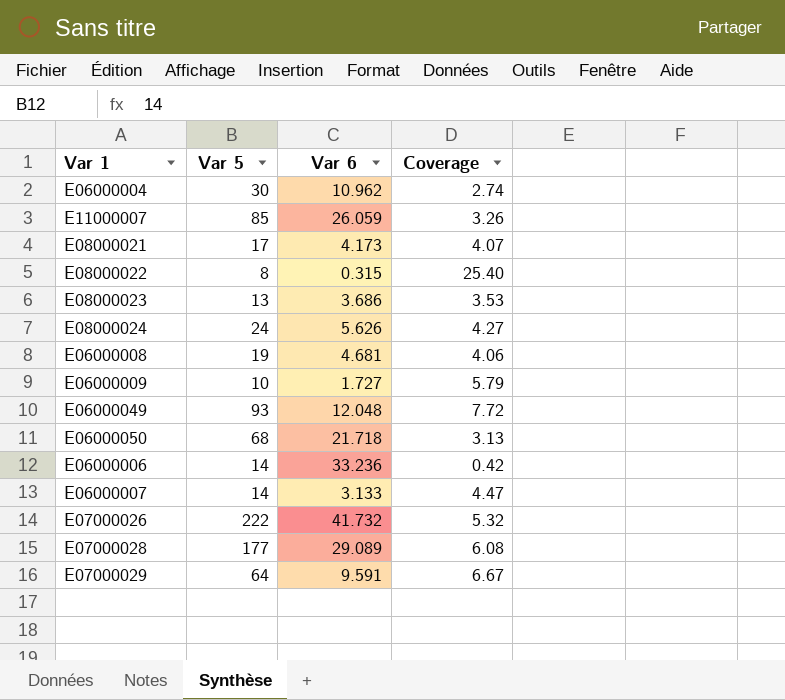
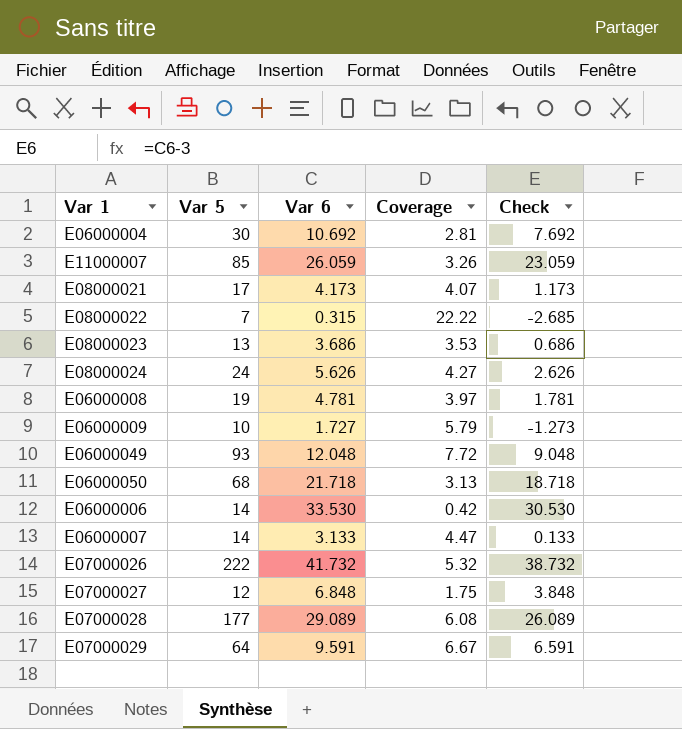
column Check | formula: none -> [Var 6] - 3
E06000004 | Var 6: 10.962 -> 10.692
E06000004 | Coverage: 2.74 -> 2.81
E08000022 | Var 5: 8 -> 7
E08000022 | Coverage: 25.40 -> 22.22
E06000008 | Var 6: 4.681 -> 4.781
E06000008 | Coverage: 4.06 -> 3.97
E06000006 | Var 6: 33.236 -> 33.530
row E07000027: none -> 12 | 6.848 | 1.75 | 3.848

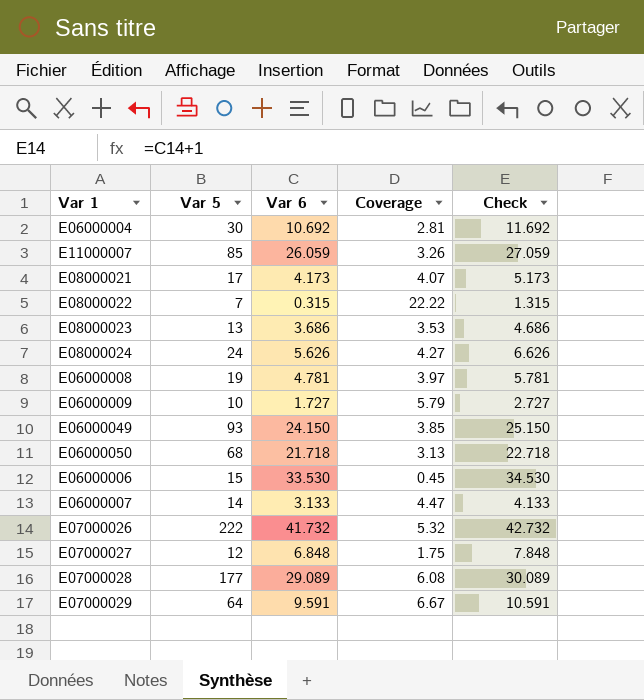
column Check | formula: [Var 6] - 3 -> [Var 6] + 1
E06000049 | Var 6: 12.048 -> 24.150
E06000049 | Coverage: 7.72 -> 3.85
E06000006 | Var 5: 14 -> 15
E06000006 | Coverage: 0.42 -> 0.45

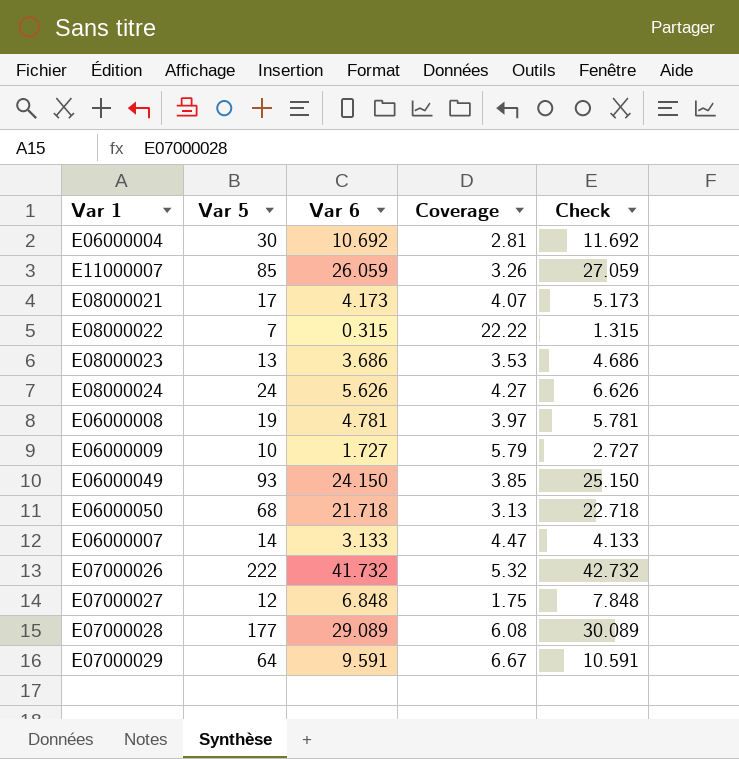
row E06000006: 15 | 33.530 | 0.45 | 34.530 -> none

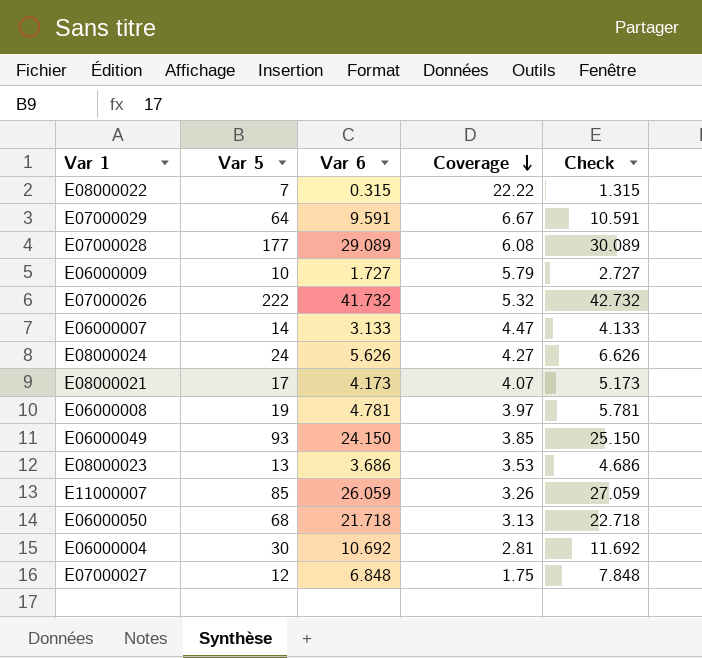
row order: none -> Coverage descending

